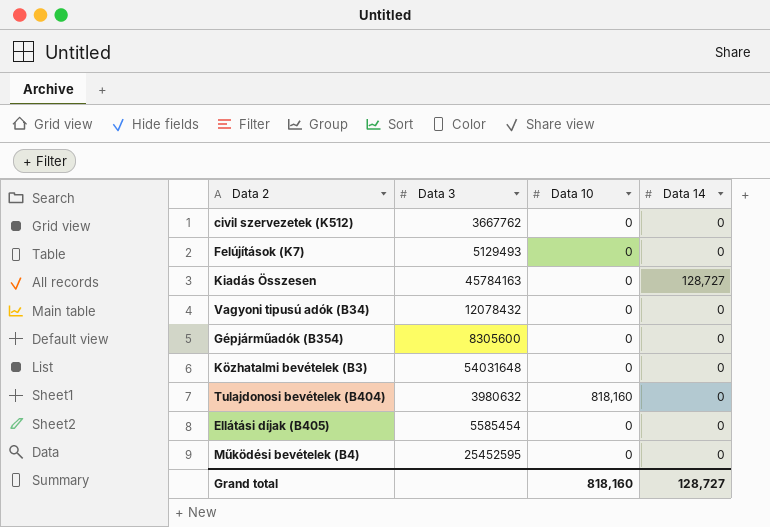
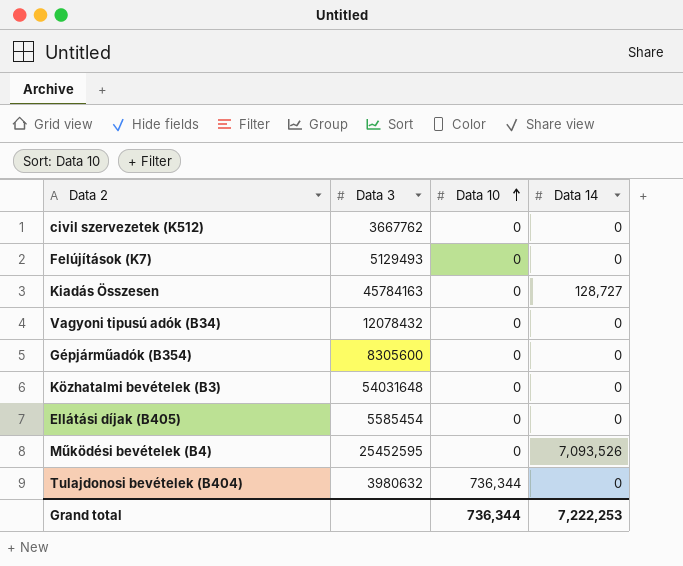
row order: none -> Data 10 ascending
Működési bevételek (B4) | Data 14: 0 -> 7,093,526
Tulajdonosi bevételek (B404) | Data 10: 818,160 -> 736,344
Grand total | Data 10: 818,160 -> 736,344
Grand total | Data 14: 128,727 -> 7,222,253

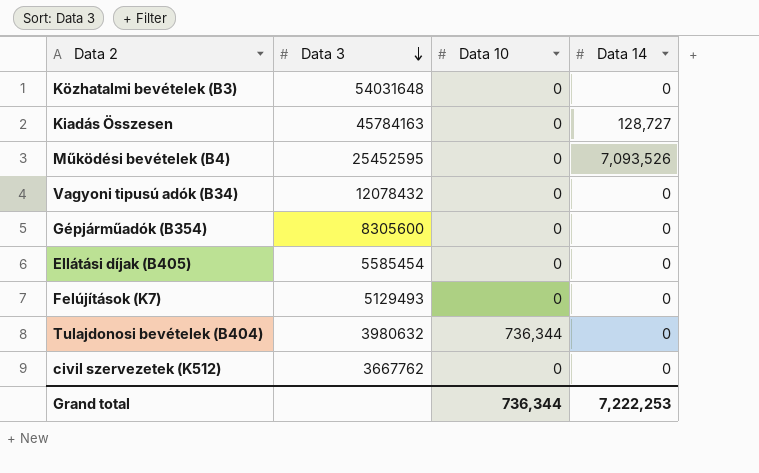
row order: Data 10 ascending -> Data 3 descending

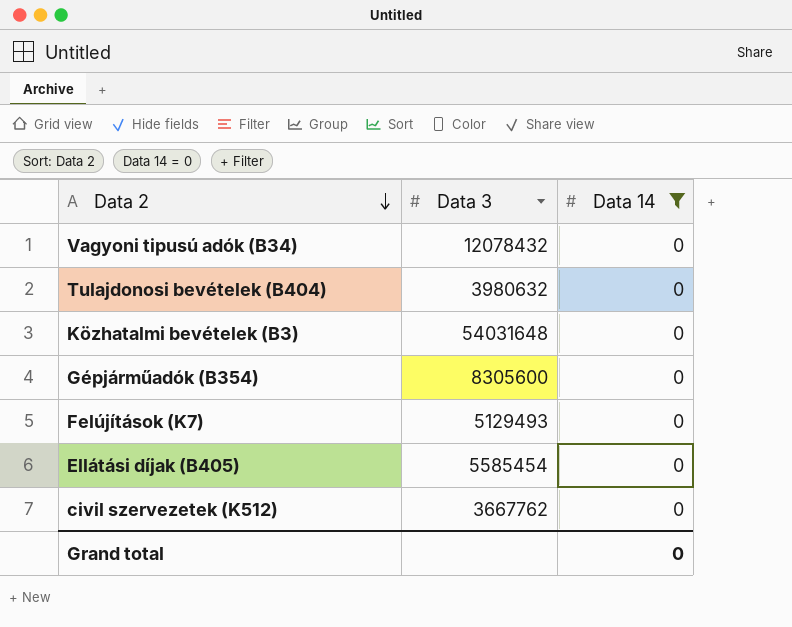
filter: none -> Data 14 = 0
row order: Data 3 descending -> Data 2 descending
column Data 10 | position: 3 -> none
Grand total | Data 14: 7,222,253 -> 0

